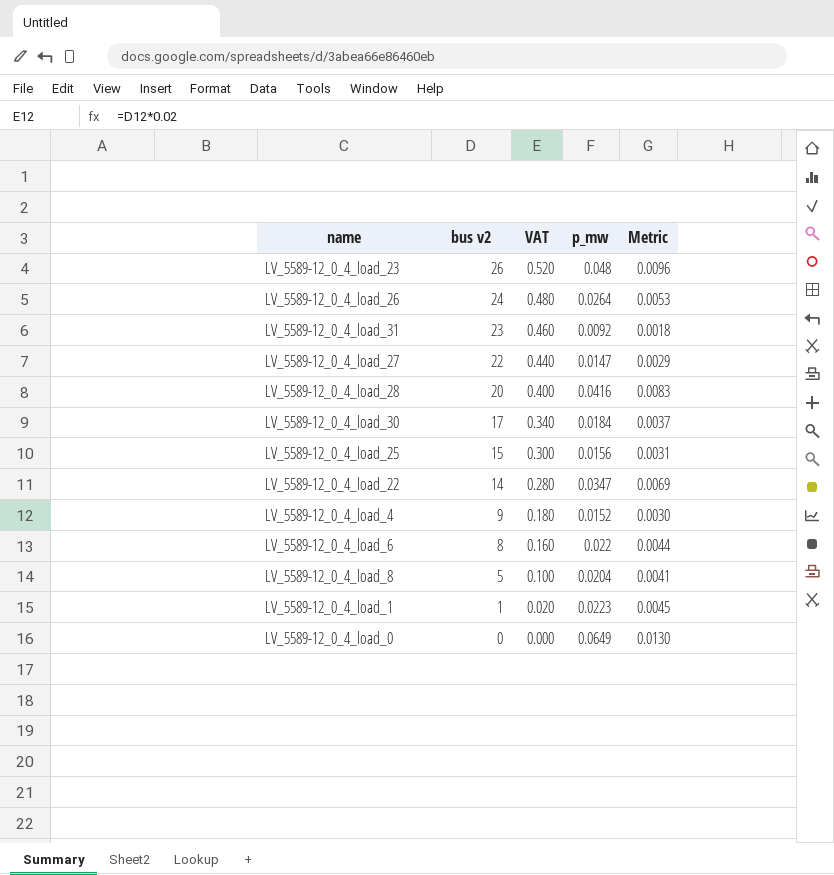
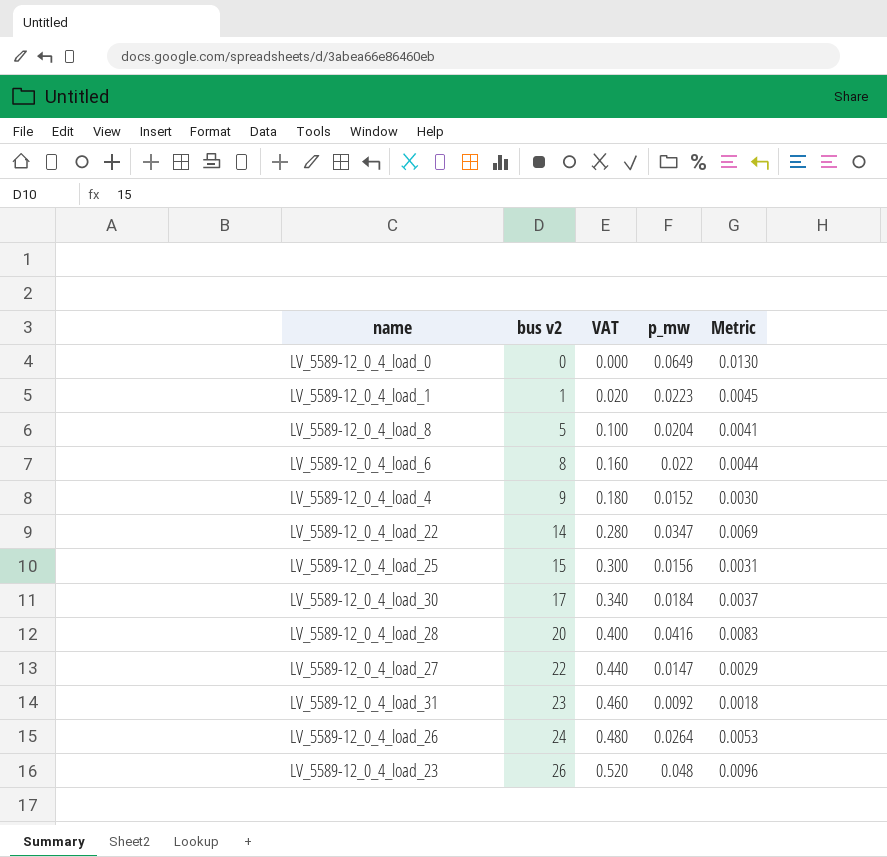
row order: bus v2 descending -> bus v2 ascending

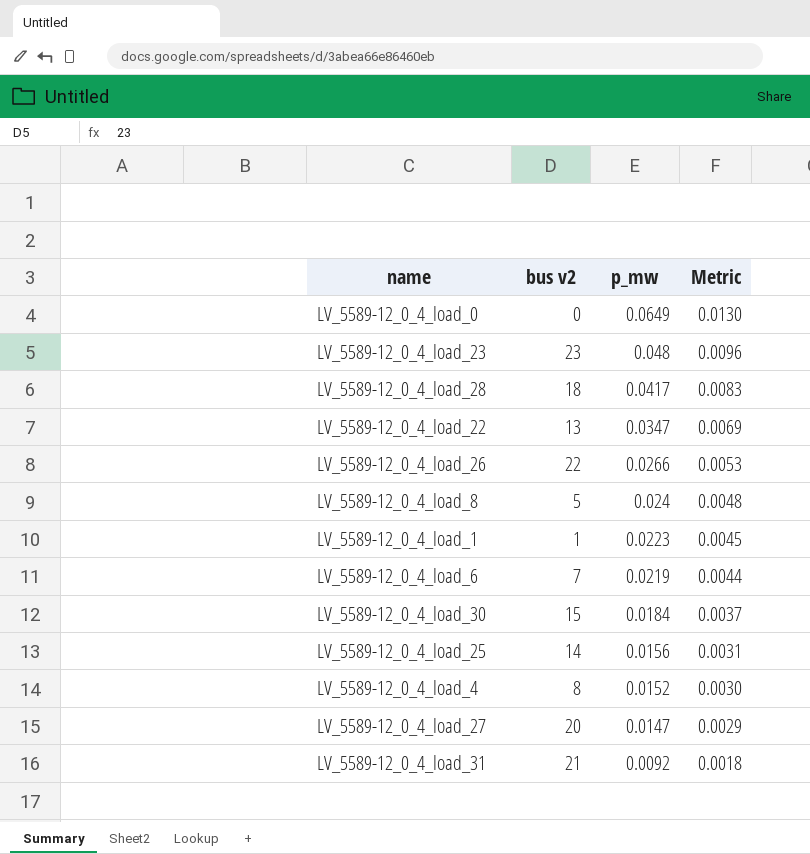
row order: bus v2 ascending -> p_mw descending
column VAT | formula: [bus v2] * 0.02 -> none
LV_5589-12_0_4_load_23 | bus v2: 26 -> 23
LV_5589-12_0_4_load_28 | bus v2: 20 -> 18
LV_5589-12_0_4_load_28 | p_mw: 0.0416 -> 0.0417
LV_5589-12_0_4_load_22 | bus v2: 14 -> 13
LV_5589-12_0_4_load_26 | bus v2: 24 -> 22
LV_5589-12_0_4_load_26 | p_mw: 0.0264 -> 0.0266
LV_5589-12_0_4_load_8 | p_mw: 0.0204 -> 0.024
LV_5589-12_0_4_load_8 | Metric: 0.0041 -> 0.0048
LV_5589-12_0_4_load_6 | bus v2: 8 -> 7
LV_5589-12_0_4_load_6 | p_mw: 0.022 -> 0.0219
LV_5589-12_0_4_load_30 | bus v2: 17 -> 15
LV_5589-12_0_4_load_25 | bus v2: 15 -> 14
LV_5589-12_0_4_load_4 | bus v2: 9 -> 8
LV_5589-12_0_4_load_27 | bus v2: 22 -> 20
LV_5589-12_0_4_load_31 | bus v2: 23 -> 21

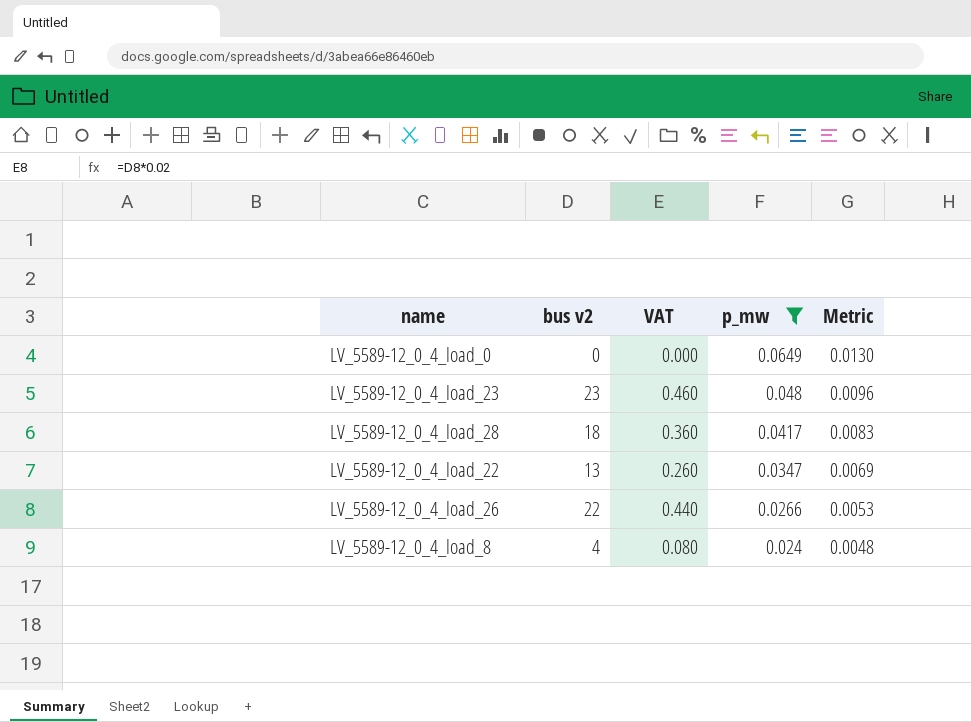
filter: none -> p_mw >= 0.024
column VAT | formula: none -> [bus v2] * 0.02
LV_5589-12_0_4_load_8 | bus v2: 5 -> 4

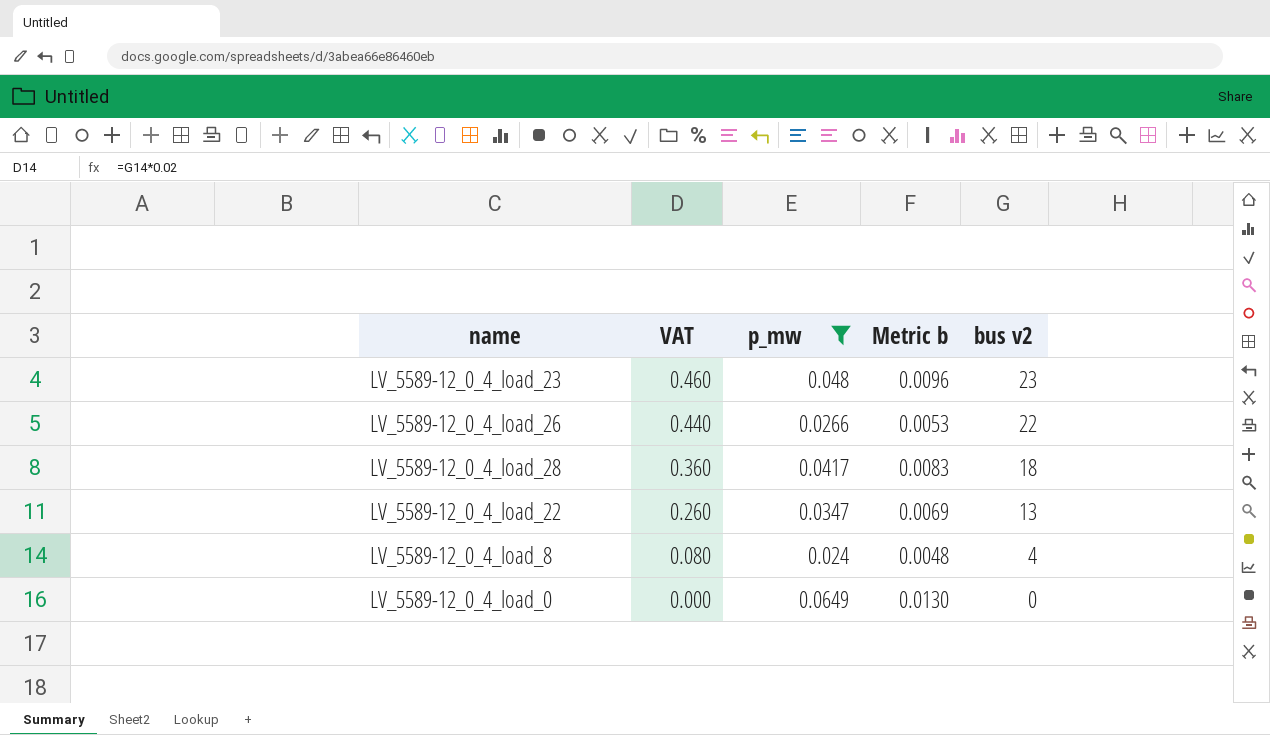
row order: p_mw descending -> VAT descending
column name: Metric -> Metric b
column bus v2 | position: 2 -> 5

